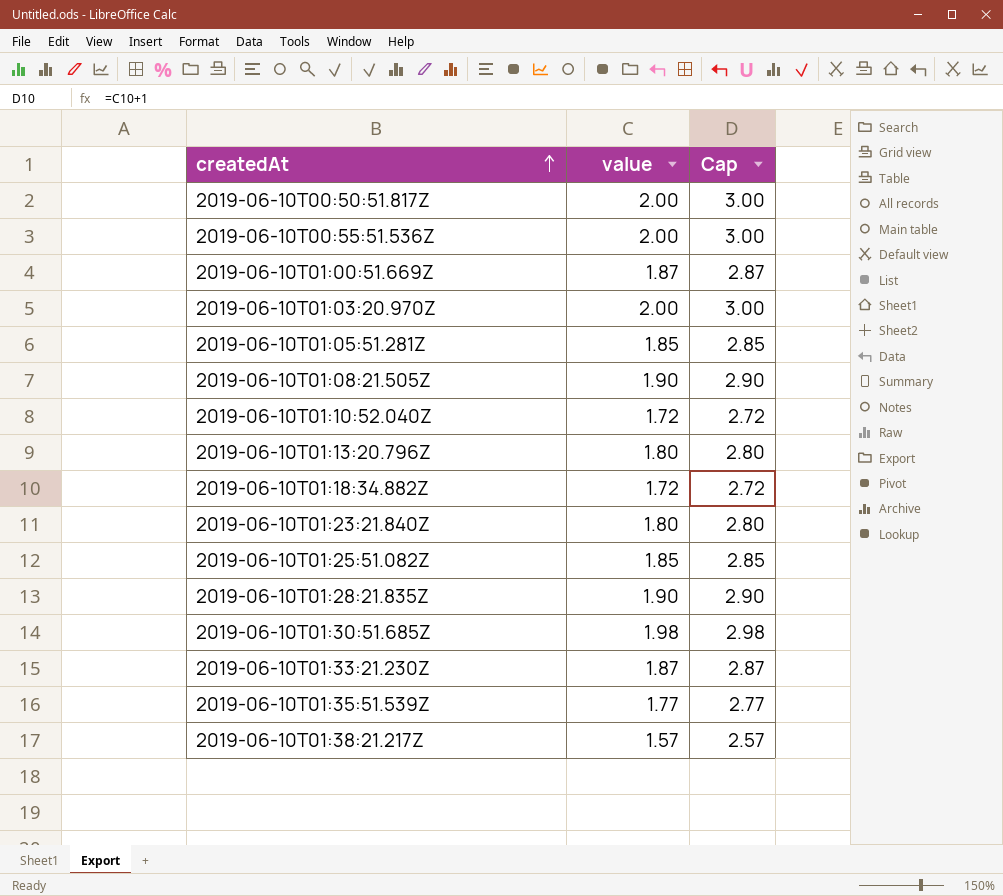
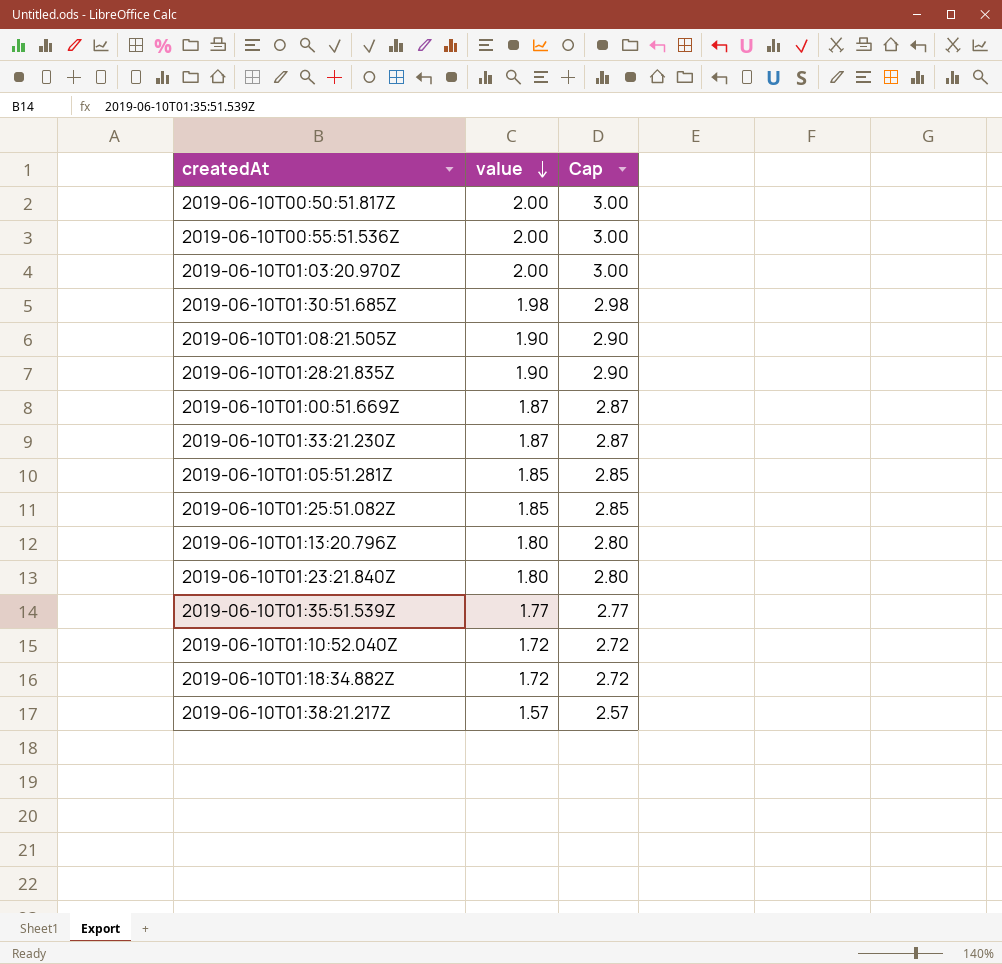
row order: createdAt ascending -> value descending

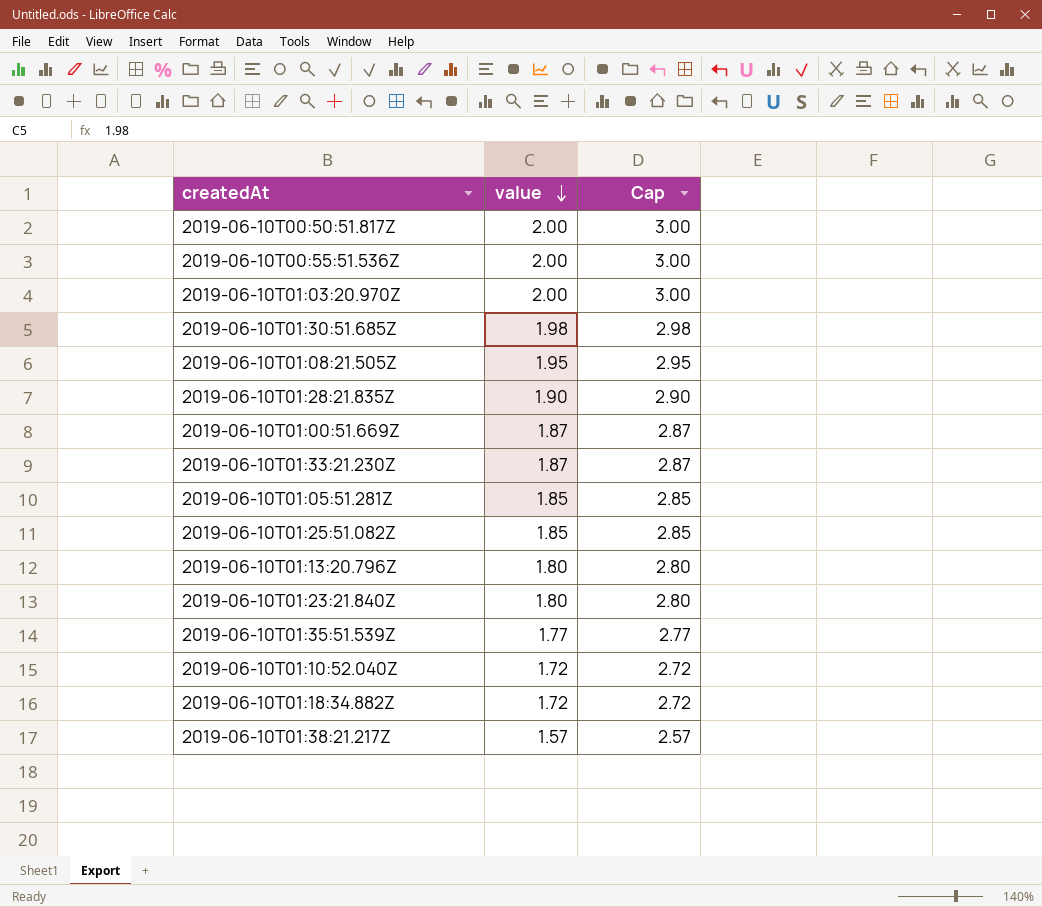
2019-06-10T01:08:21.505Z | value: 1.90 -> 1.95
2019-06-10T01:08:21.505Z | Cap: 2.90 -> 2.95

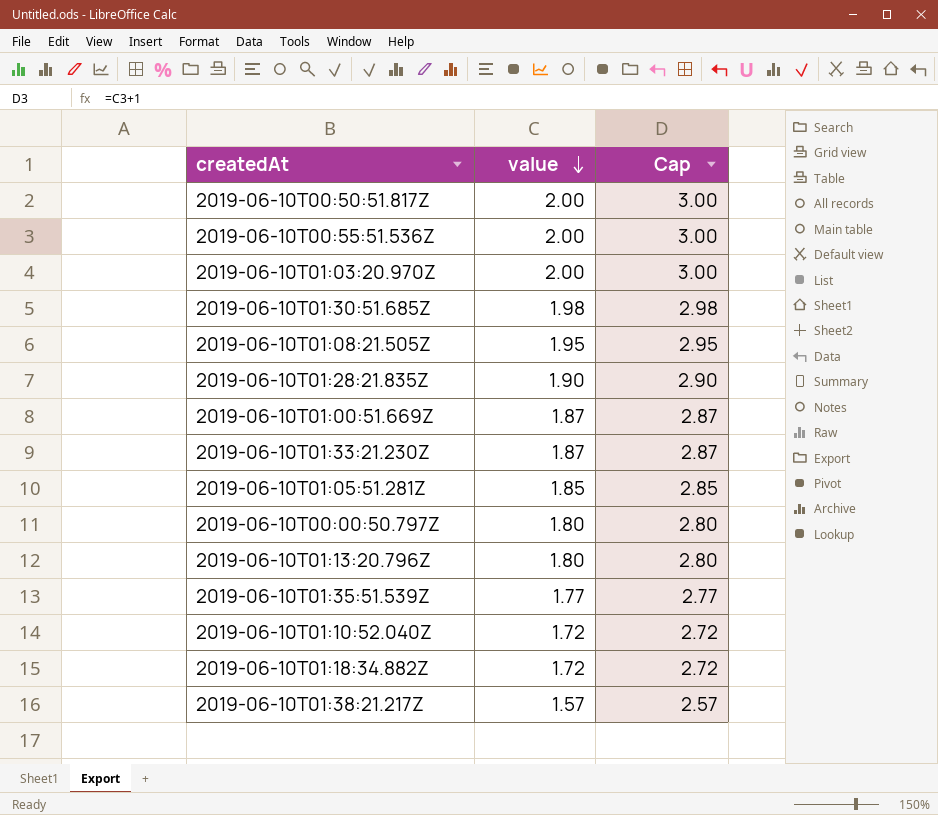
row 2019-06-10T01:25:51.082Z: 1.85 | 2.85 -> none
row 2019-06-10T01:23:21.840Z: 1.80 | 2.80 -> none
row 2019-06-10T00:00:50.797Z: none -> 1.80 | 2.80

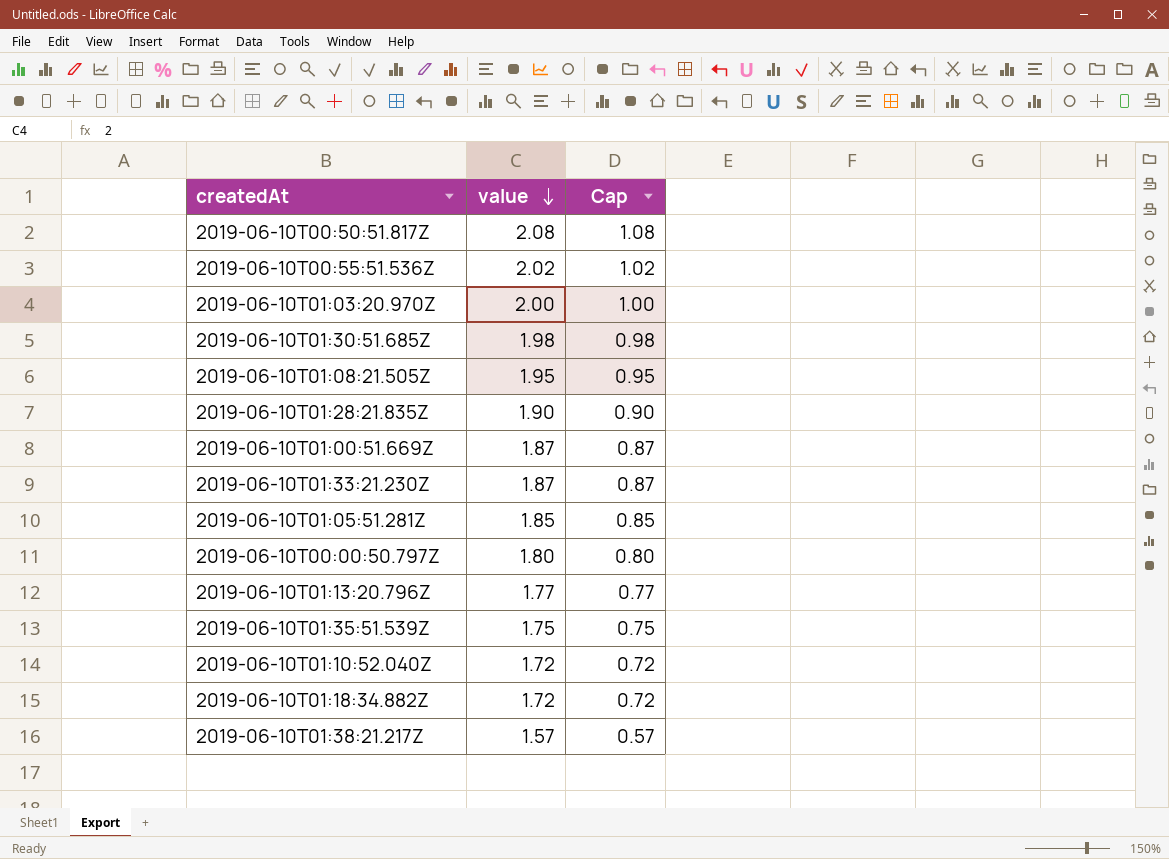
column Cap | formula: [value] + 1 -> [value] - 1
2019-06-10T00:50:51.817Z | value: 2.00 -> 2.08
2019-06-10T00:55:51.536Z | value: 2.00 -> 2.02
2019-06-10T01:13:20.796Z | value: 1.80 -> 1.77
2019-06-10T01:35:51.539Z | value: 1.77 -> 1.75

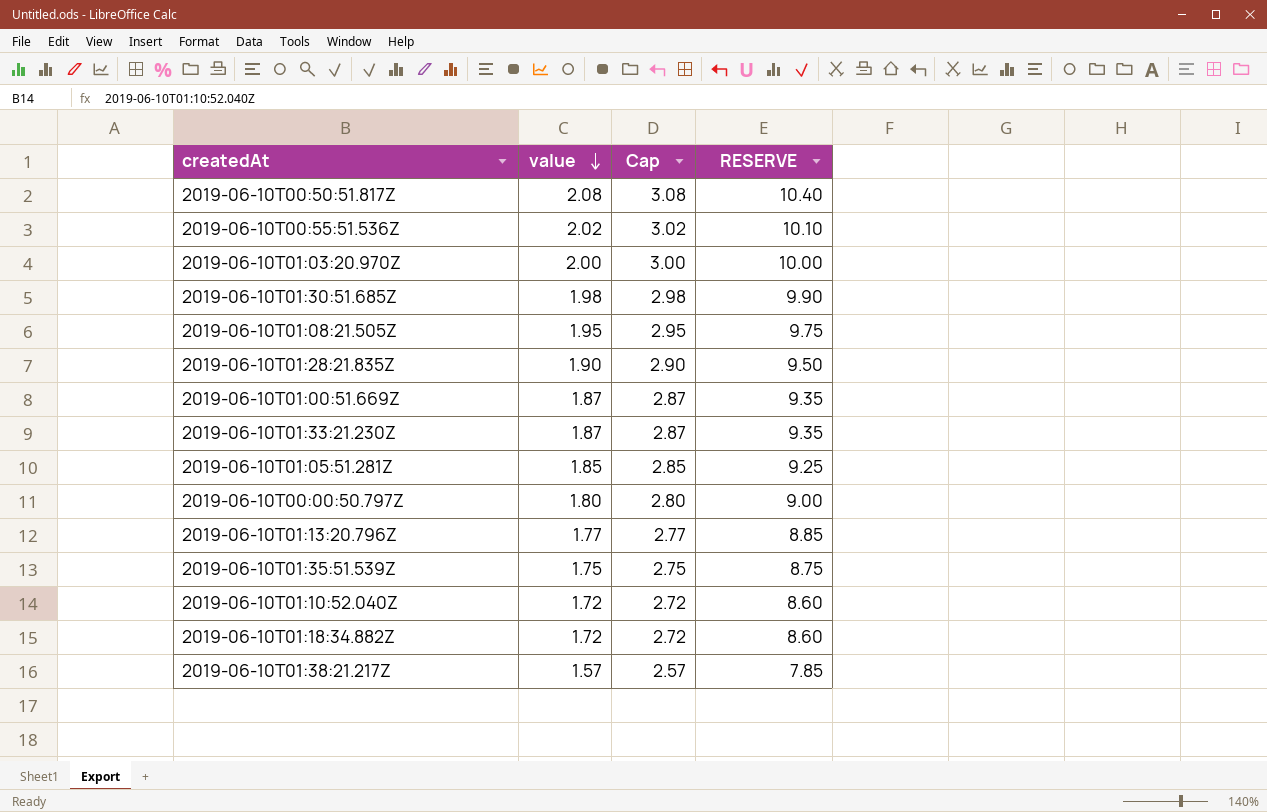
column Cap | formula: [value] - 1 -> [value] + 1
column RESERVE | formula: none -> [value] * 5

